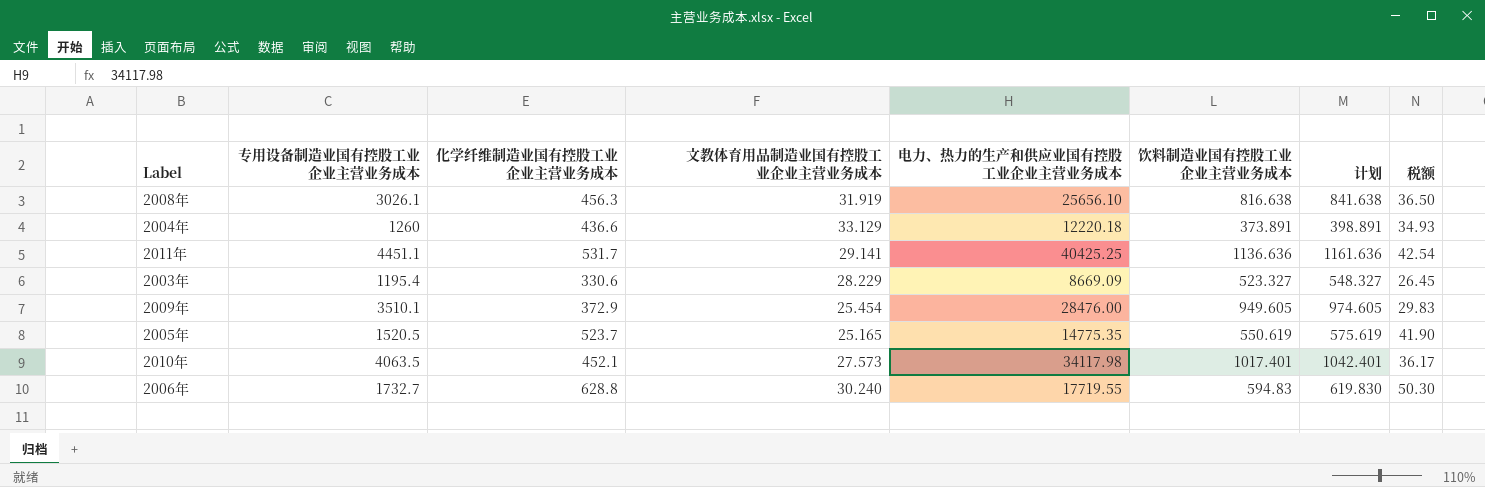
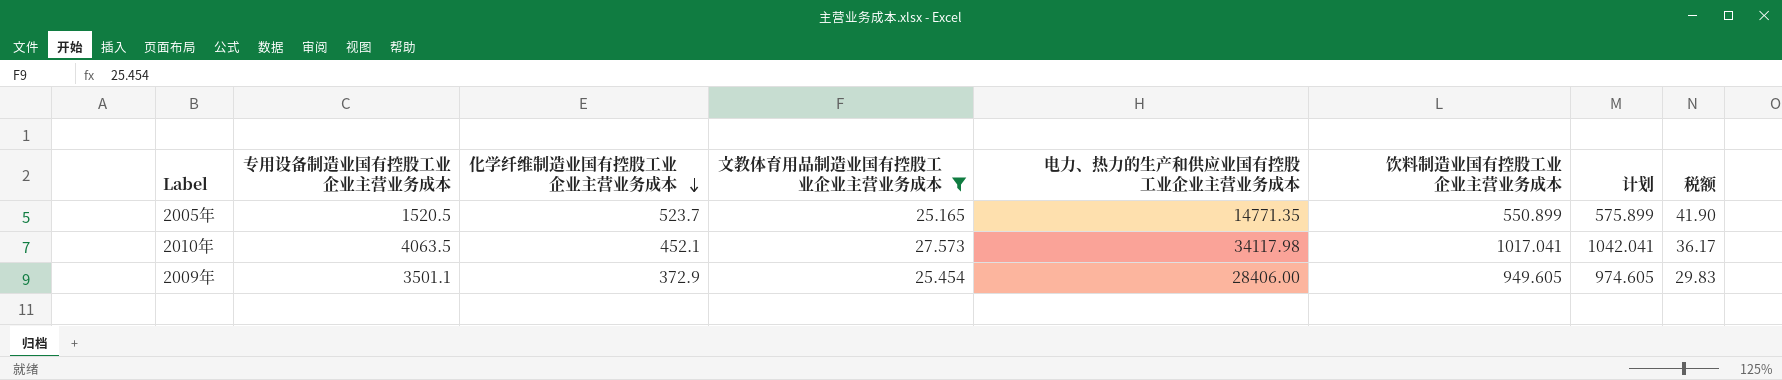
filter: none -> 文教体育用品制造业国有控股工业企业主营业务成本 <= 27.573
row order: none -> 化学纤维制造业国有控股工业企业主营业务成本 descending
2005年 | 电力、热力的生产和供应业国有控股工业企业主营业务成本: 14775.35 -> 14771.35
2005年 | 饮料制造业国有控股工业企业主营业务成本: 550.619 -> 550.899
2005年 | 计划: 575.619 -> 575.899
2010年 | 饮料制造业国有控股工业企业主营业务成本: 1017.401 -> 1017.041
2010年 | 计划: 1042.401 -> 1042.041
2009年 | 专用设备制造业国有控股工业企业主营业务成本: 3510.1 -> 3501.1
2009年 | 电力、热力的生产和供应业国有控股工业企业主营业务成本: 28476.00 -> 28406.00

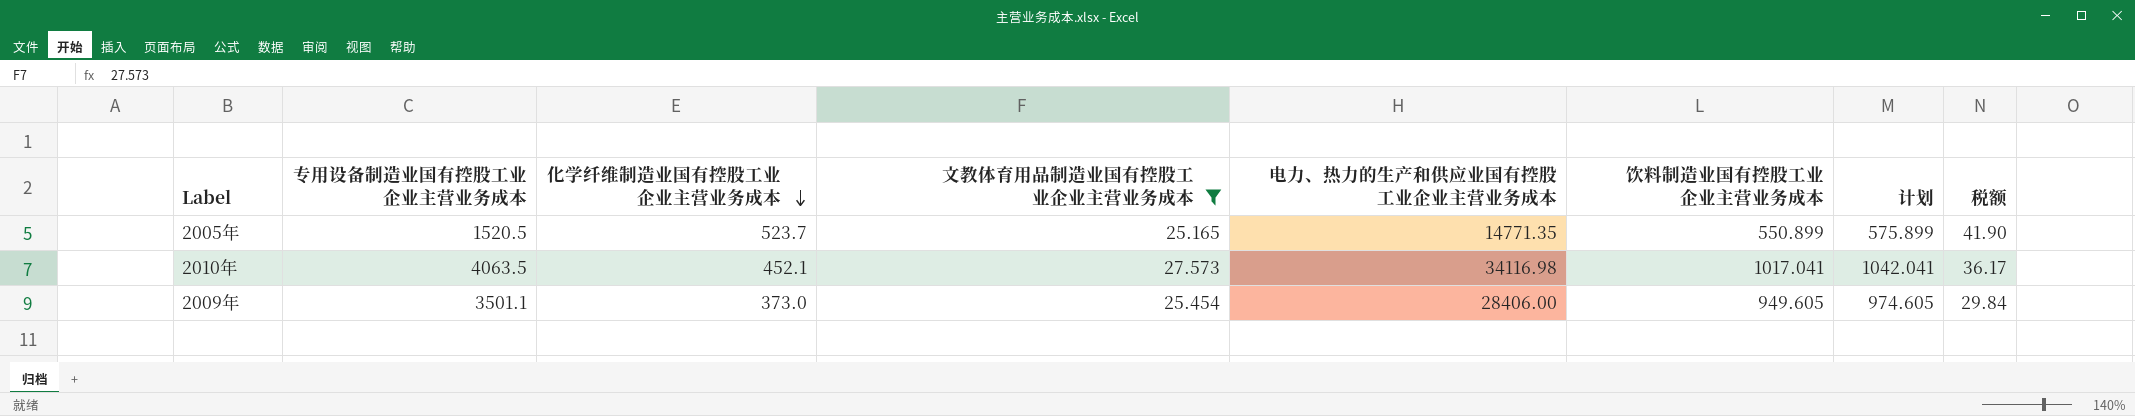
2010年 | 电力、热力的生产和供应业国有控股工业企业主营业务成本: 34117.98 -> 34116.98
2009年 | 化学纤维制造业国有控股工业企业主营业务成本: 372.9 -> 373.0
2009年 | 税额: 29.83 -> 29.84

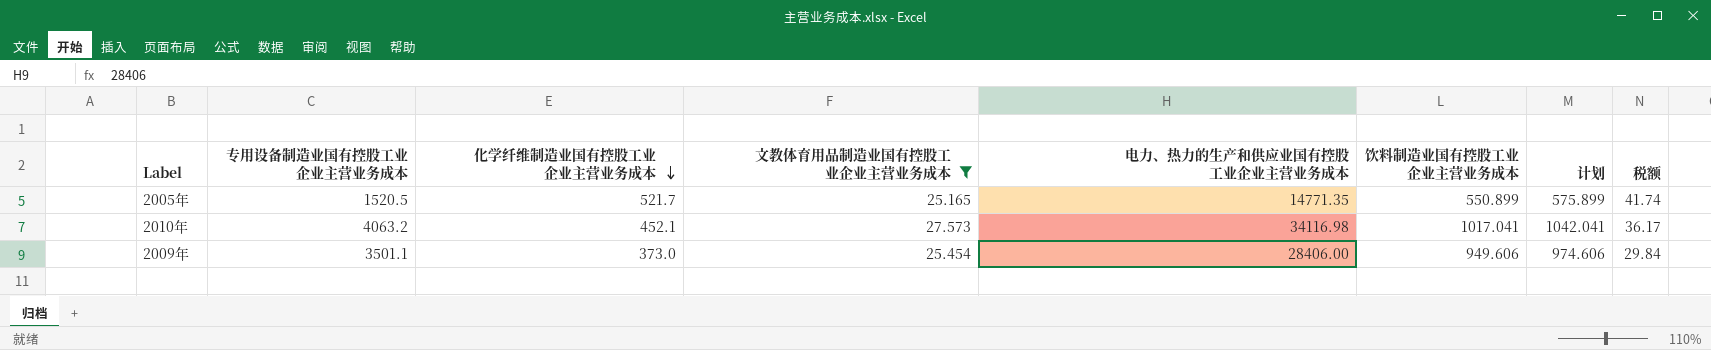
2005年 | 化学纤维制造业国有控股工业企业主营业务成本: 523.7 -> 521.7
2005年 | 税额: 41.90 -> 41.74
2010年 | 专用设备制造业国有控股工业企业主营业务成本: 4063.5 -> 4063.2
2009年 | 饮料制造业国有控股工业企业主营业务成本: 949.605 -> 949.606
2009年 | 计划: 974.605 -> 974.606

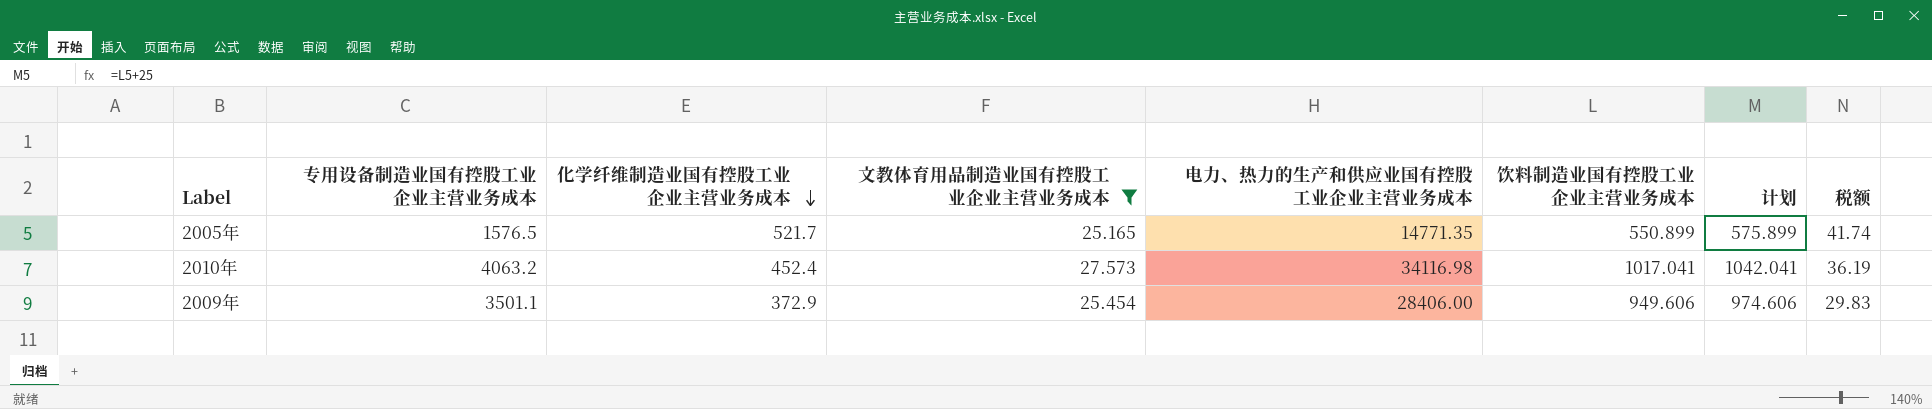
2005年 | 专用设备制造业国有控股工业企业主营业务成本: 1520.5 -> 1576.5
2010年 | 化学纤维制造业国有控股工业企业主营业务成本: 452.1 -> 452.4
2010年 | 税额: 36.17 -> 36.19
2009年 | 化学纤维制造业国有控股工业企业主营业务成本: 373.0 -> 372.9
2009年 | 税额: 29.84 -> 29.83

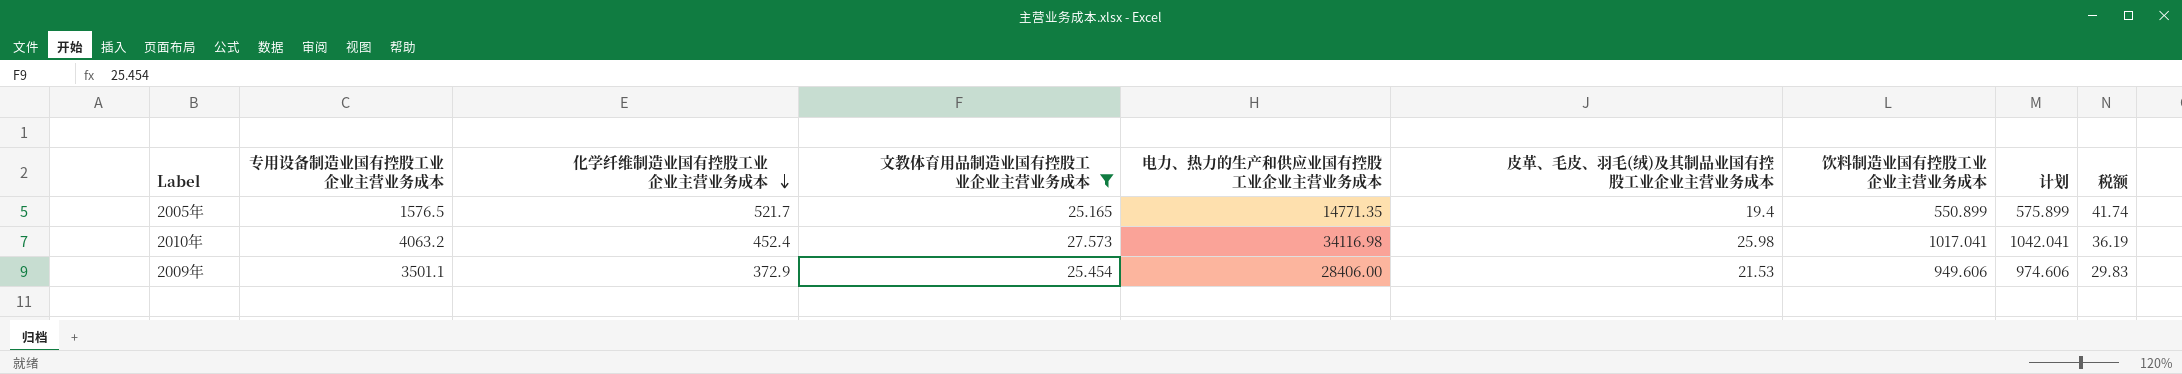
column 皮革、毛皮、羽毛(绒)及其制品业国有控股工业企业主营业务成本 | position: none -> 6

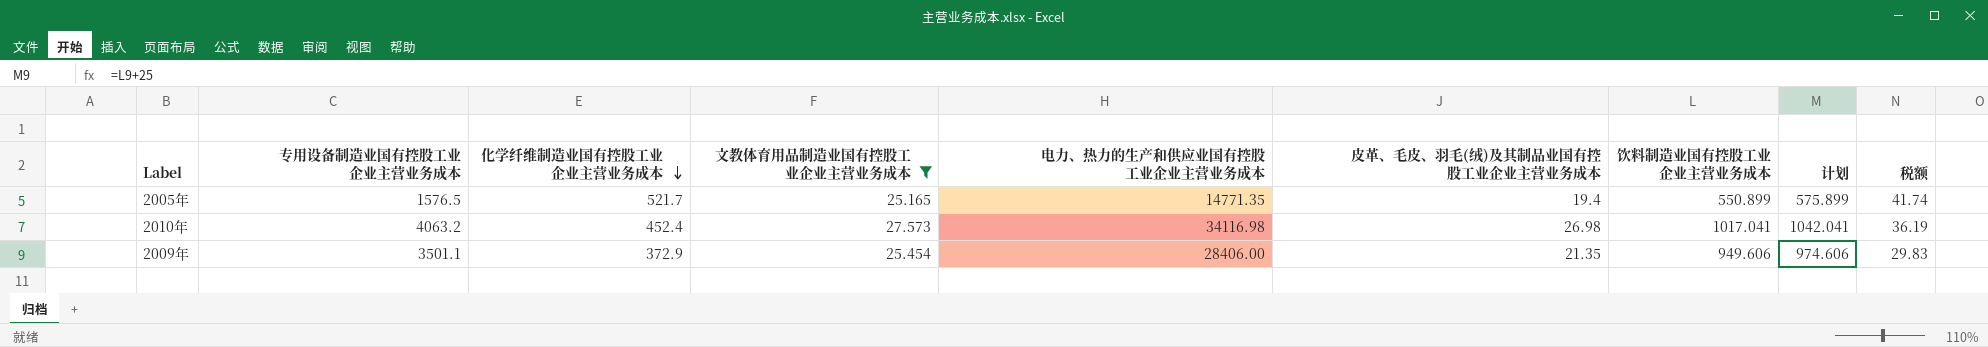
2010年 | 皮革、毛皮、羽毛(绒)及其制品业国有控股工业企业主营业务成本: 25.98 -> 26.98
2009年 | 皮革、毛皮、羽毛(绒)及其制品业国有控股工业企业主营业务成本: 21.53 -> 21.35

